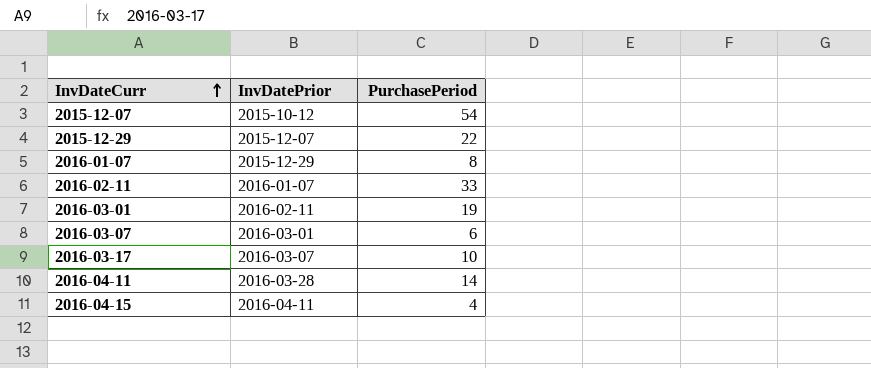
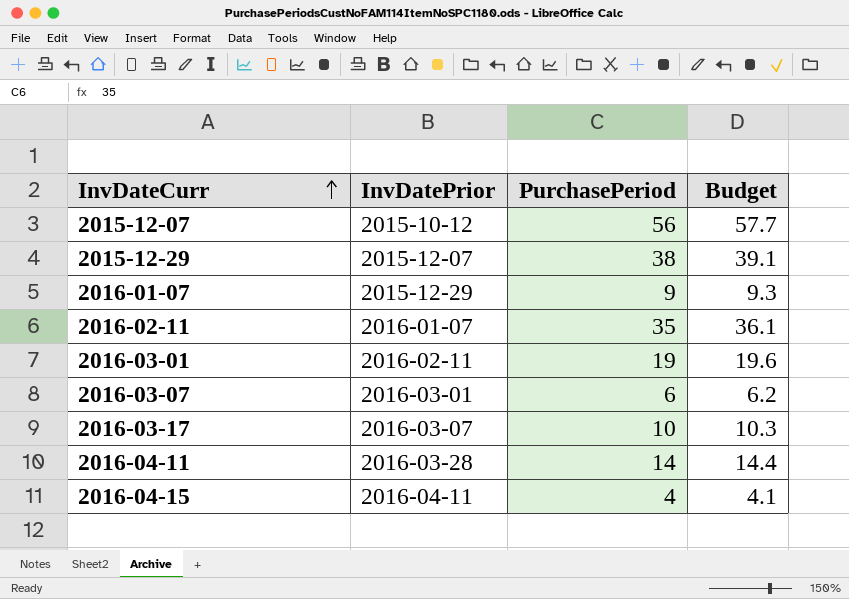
column Budget | formula: none -> [PurchasePeriod] * 1.03
2015-12-07 | PurchasePeriod: 54 -> 56
2015-12-29 | PurchasePeriod: 22 -> 38
2016-01-07 | PurchasePeriod: 8 -> 9
2016-02-11 | PurchasePeriod: 33 -> 35

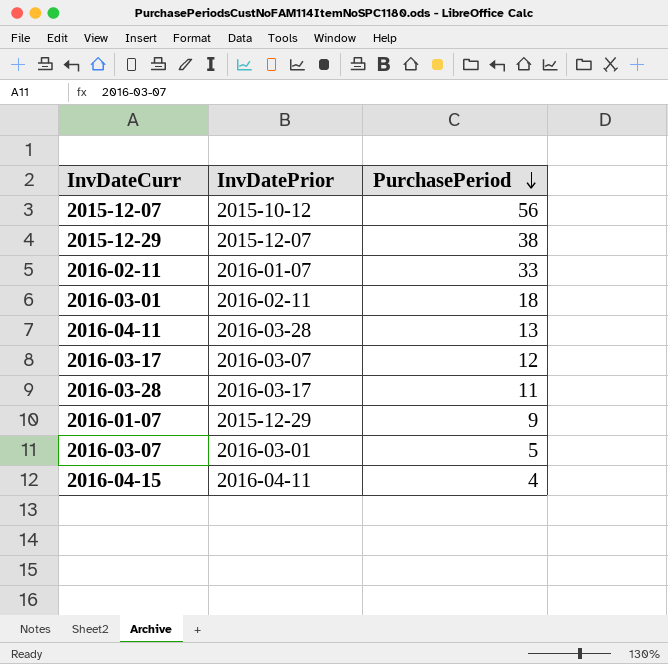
row order: InvDateCurr ascending -> PurchasePeriod descending
column Budget | formula: [PurchasePeriod] * 1.03 -> none
2016-02-11 | PurchasePeriod: 35 -> 33
2016-03-01 | PurchasePeriod: 19 -> 18
2016-04-11 | PurchasePeriod: 14 -> 13
2016-03-17 | PurchasePeriod: 10 -> 12
row 2016-03-28: none -> 2016-03-17 | 11
2016-03-07 | PurchasePeriod: 6 -> 5

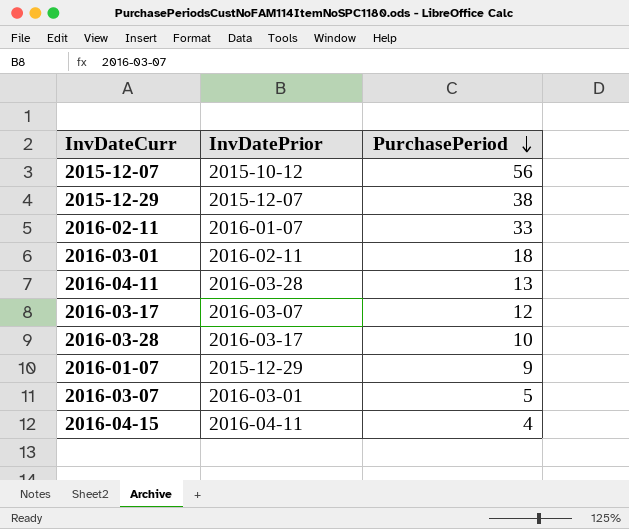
2016-03-28 | PurchasePeriod: 11 -> 10

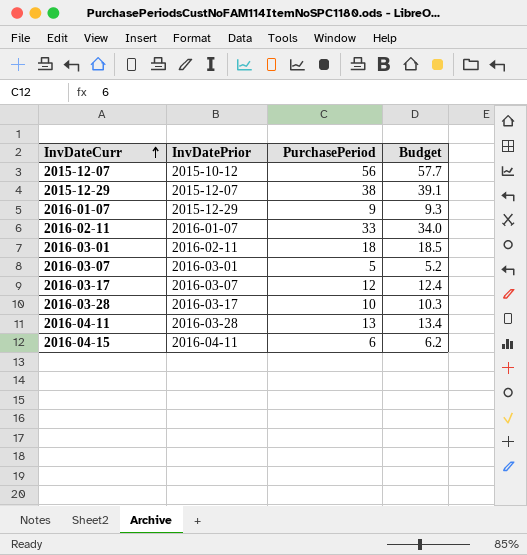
row order: PurchasePeriod descending -> InvDateCurr ascending
column Budget | formula: none -> [PurchasePeriod] * 1.03
2016-04-15 | PurchasePeriod: 4 -> 6

